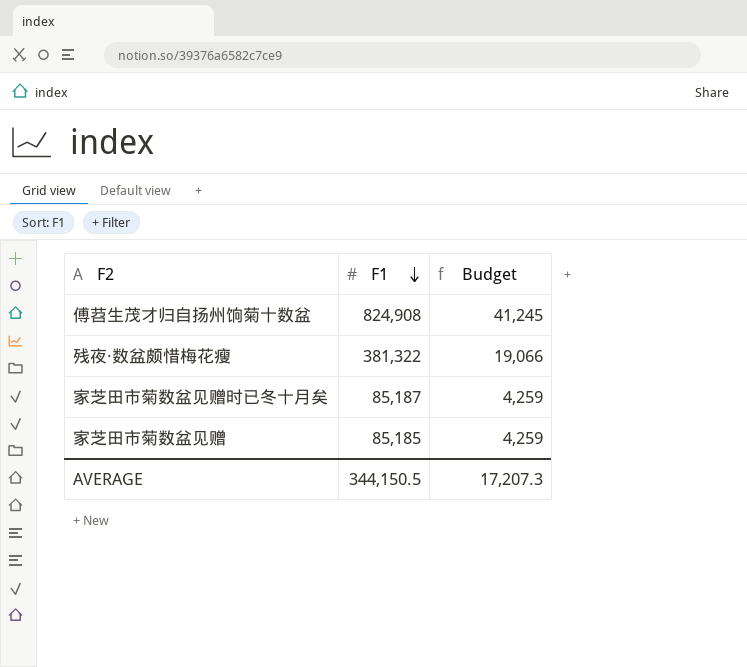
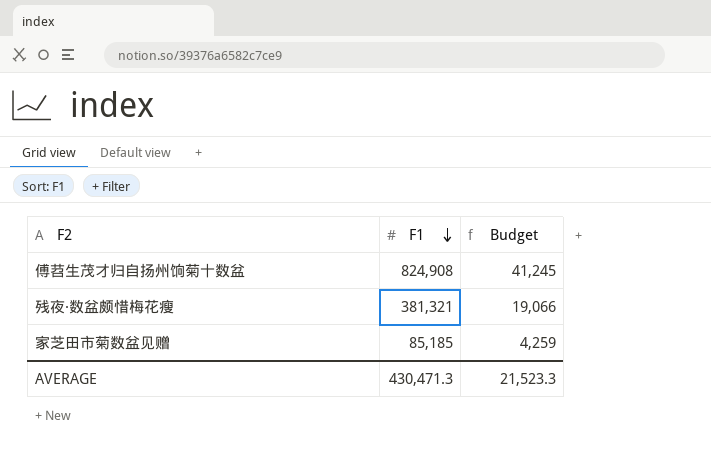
row 家芝田市菊数盆见赠时已冬十月矣: 85,187 | 4,259 -> none
残夜·数盆颇惜梅花瘦 | F1: 381,322 -> 381,321
AVERAGE | F1: 344,150.5 -> 430,471.3
AVERAGE | Budget: 17,207.3 -> 21,523.3

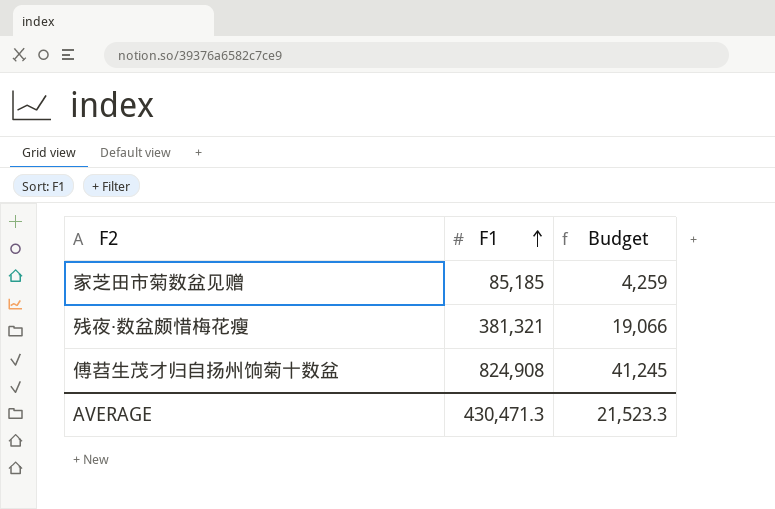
row order: F1 descending -> F1 ascending

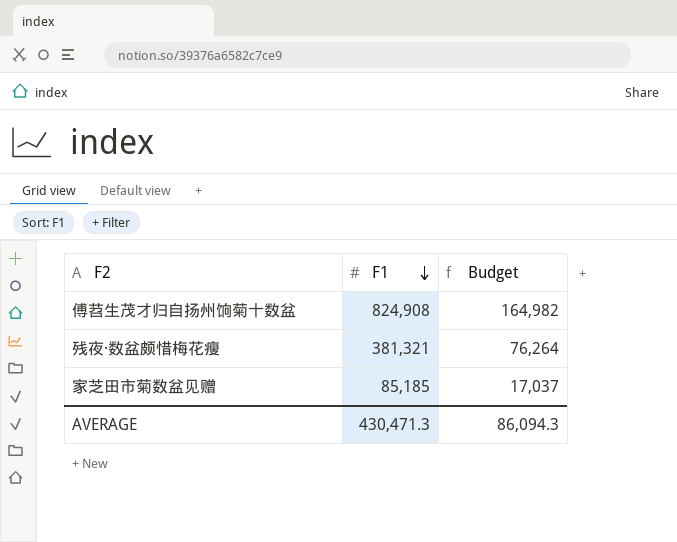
row order: F1 ascending -> F1 descending
column Budget | formula: [F1] * 0.05 -> [F1] * 0.2
AVERAGE | Budget: 21,523.3 -> 86,094.3

